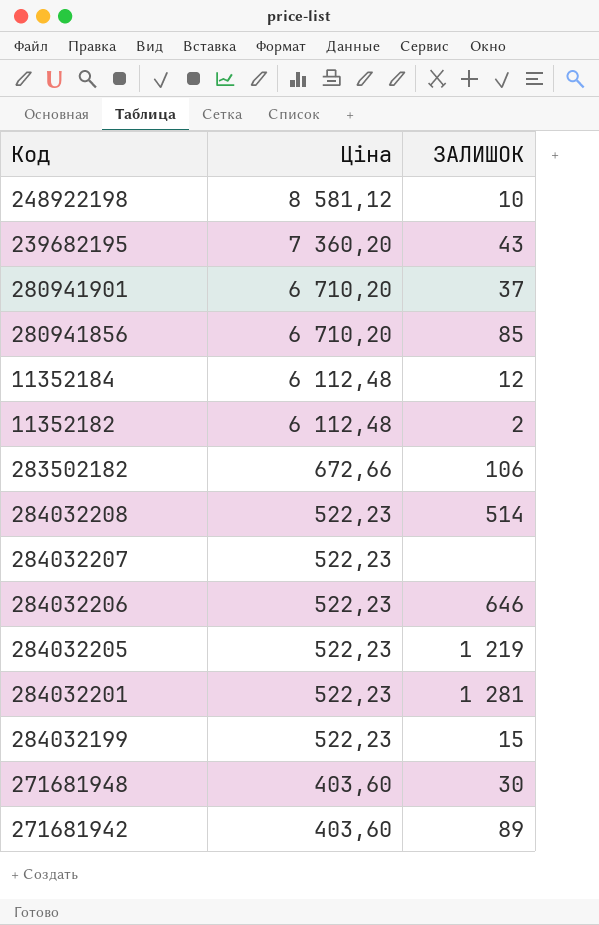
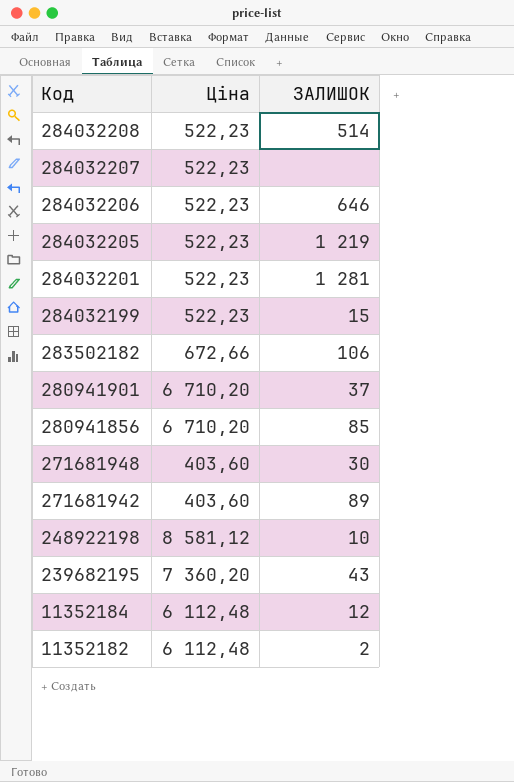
row order: Ціна descending -> Код descending

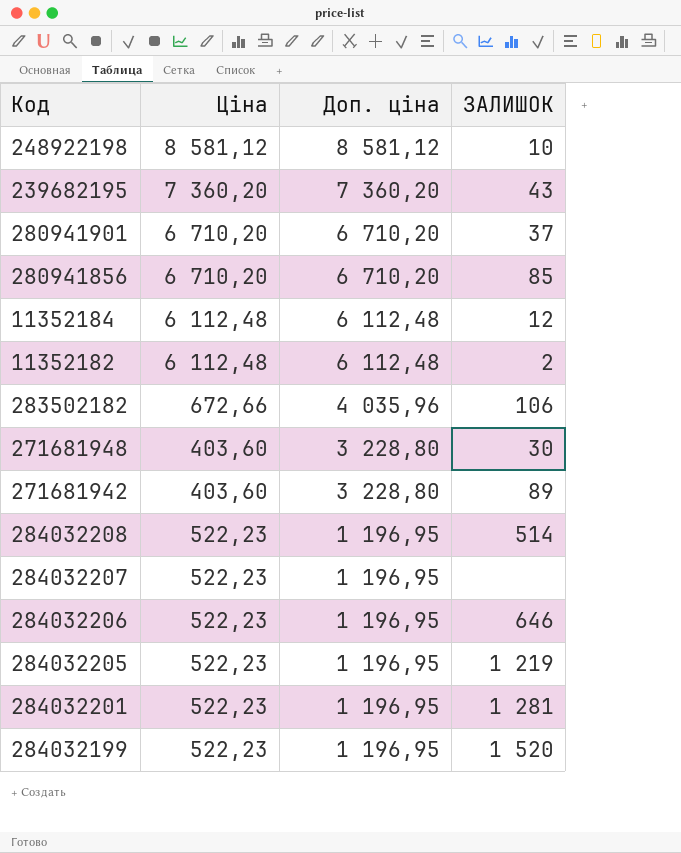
row order: Код descending -> Доп. ціна descending
column Доп. ціна | position: none -> 3
284032199 | ЗАЛИШОК: 15 -> 1 520

